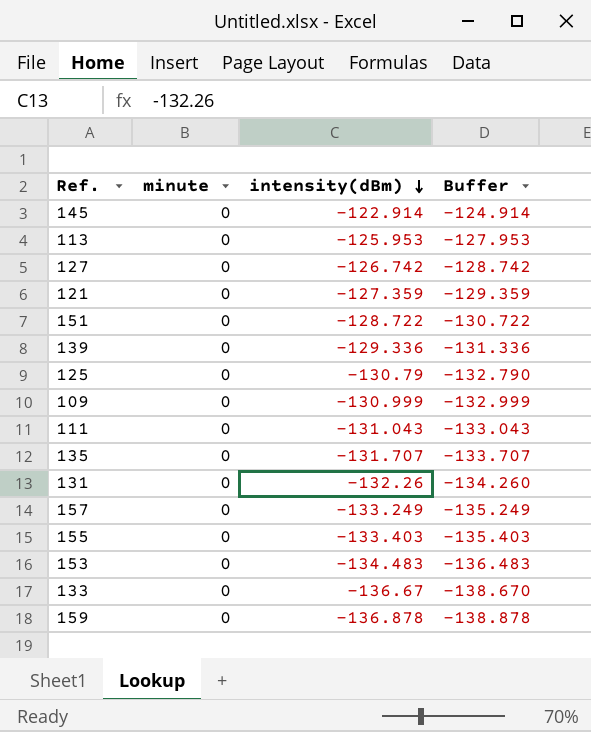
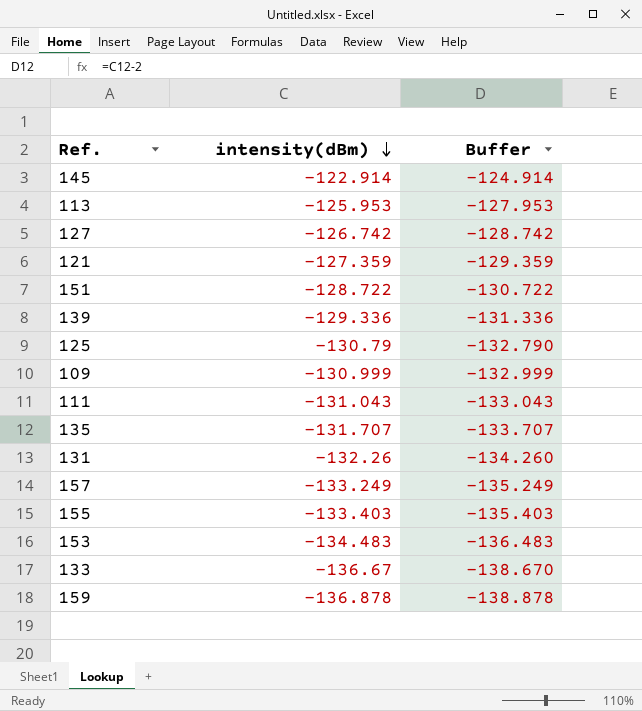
column minute | position: 2 -> none

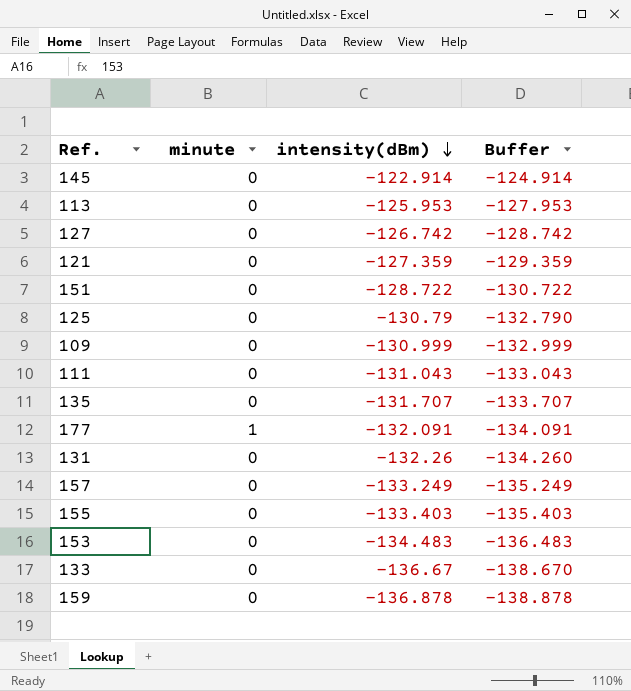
column minute | position: none -> 2
row 139: -129.336 | -131.336 -> none
row 177: none -> 1 | -132.091 | -134.091

